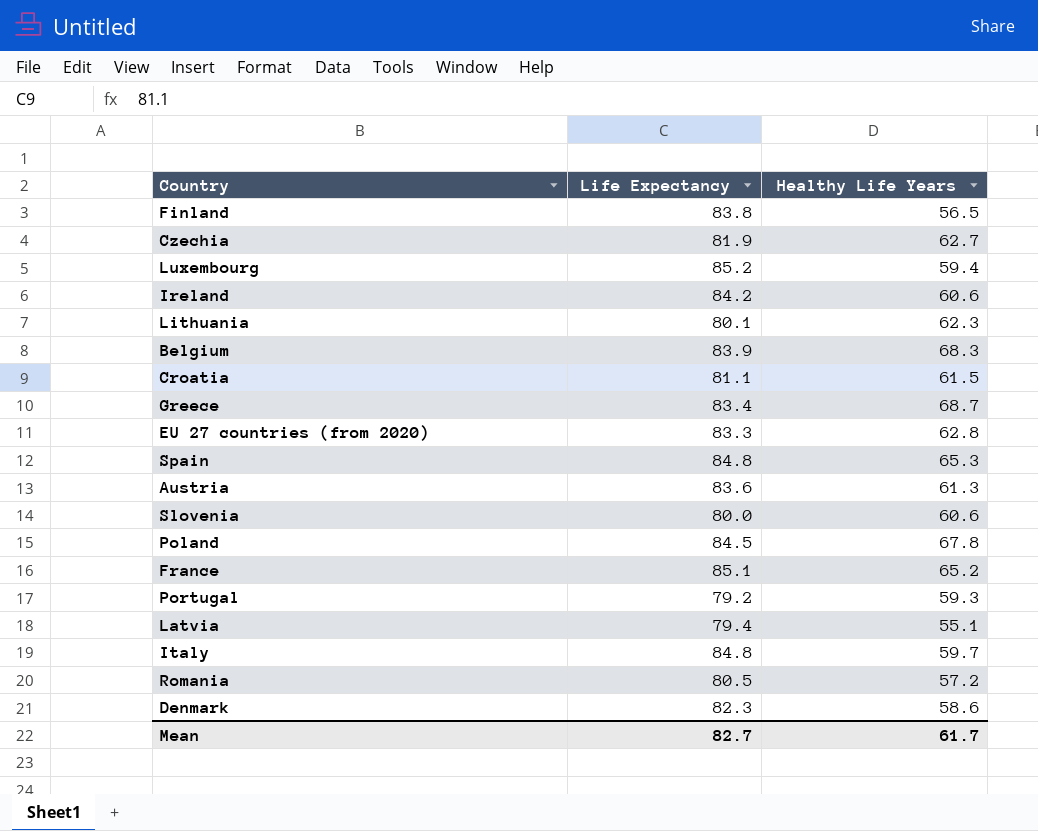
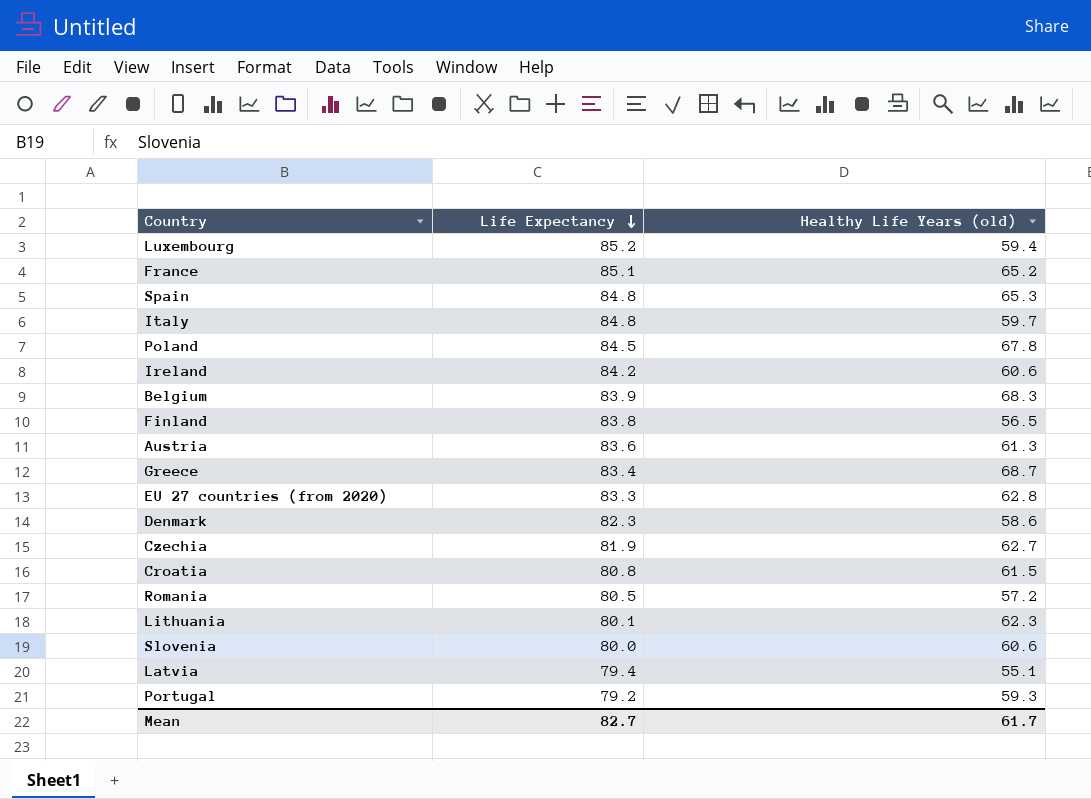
row order: none -> Life Expectancy descending
column name: Healthy Life Years -> Healthy Life Years (old)
Croatia | Life Expectancy: 81.1 -> 80.8

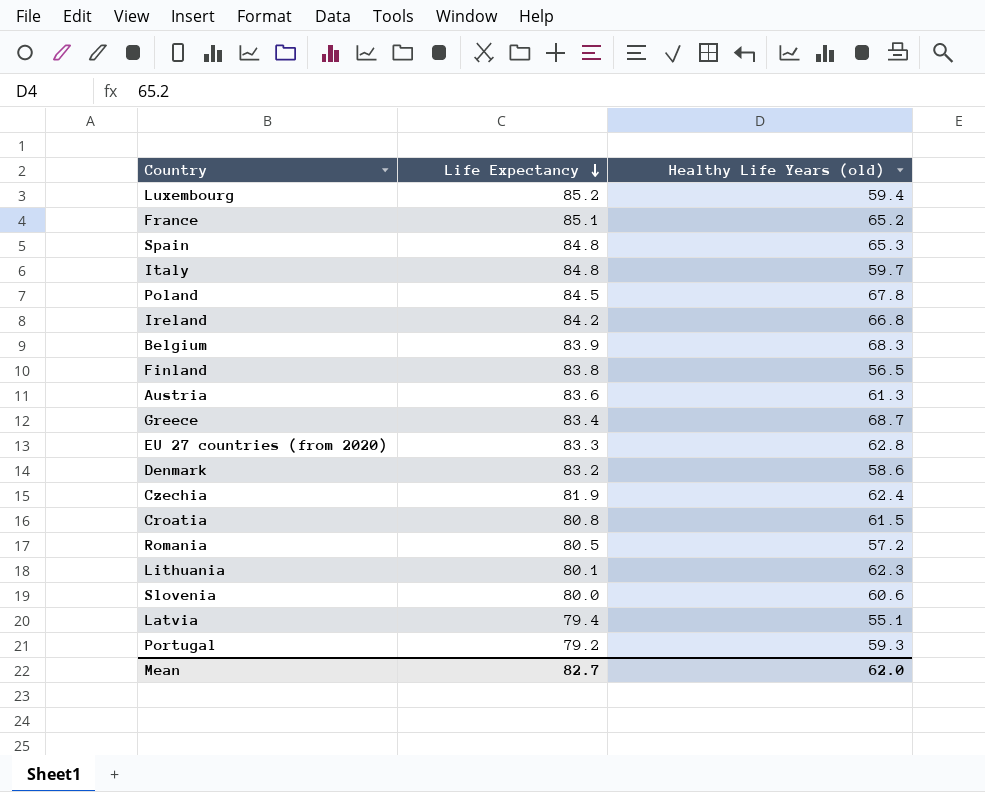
Ireland | Healthy Life Years (old): 60.6 -> 66.8
Denmark | Life Expectancy: 82.3 -> 83.2
Czechia | Healthy Life Years (old): 62.7 -> 62.4
Mean | Healthy Life Years (old): 61.7 -> 62.0

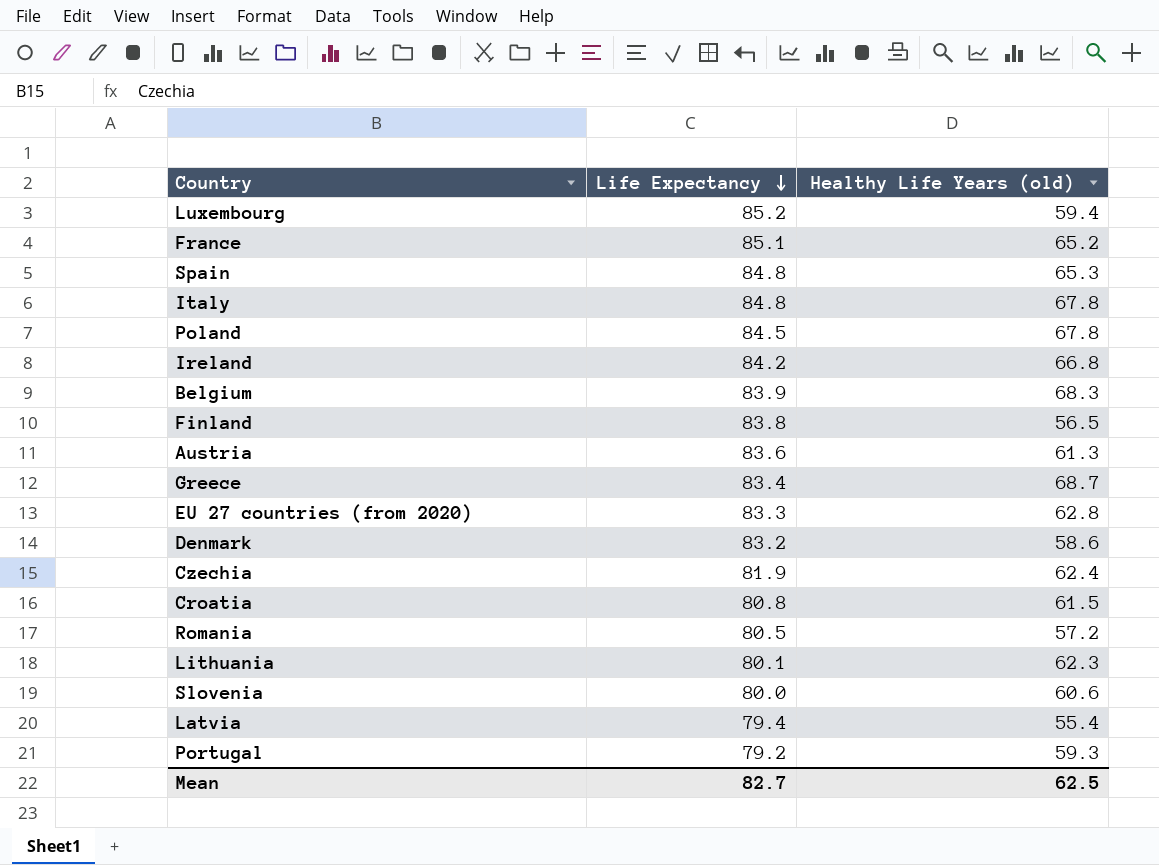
Italy | Healthy Life Years (old): 59.7 -> 67.8
Latvia | Healthy Life Years (old): 55.1 -> 55.4
Mean | Healthy Life Years (old): 62.0 -> 62.5

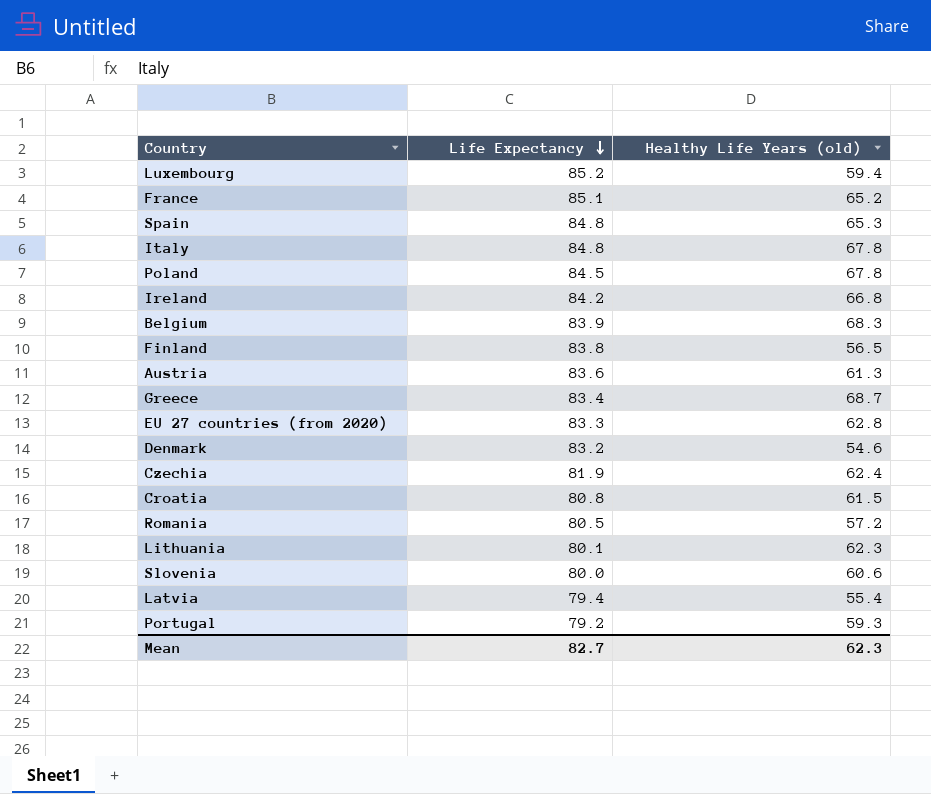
Denmark | Healthy Life Years (old): 58.6 -> 54.6
Mean | Healthy Life Years (old): 62.5 -> 62.3

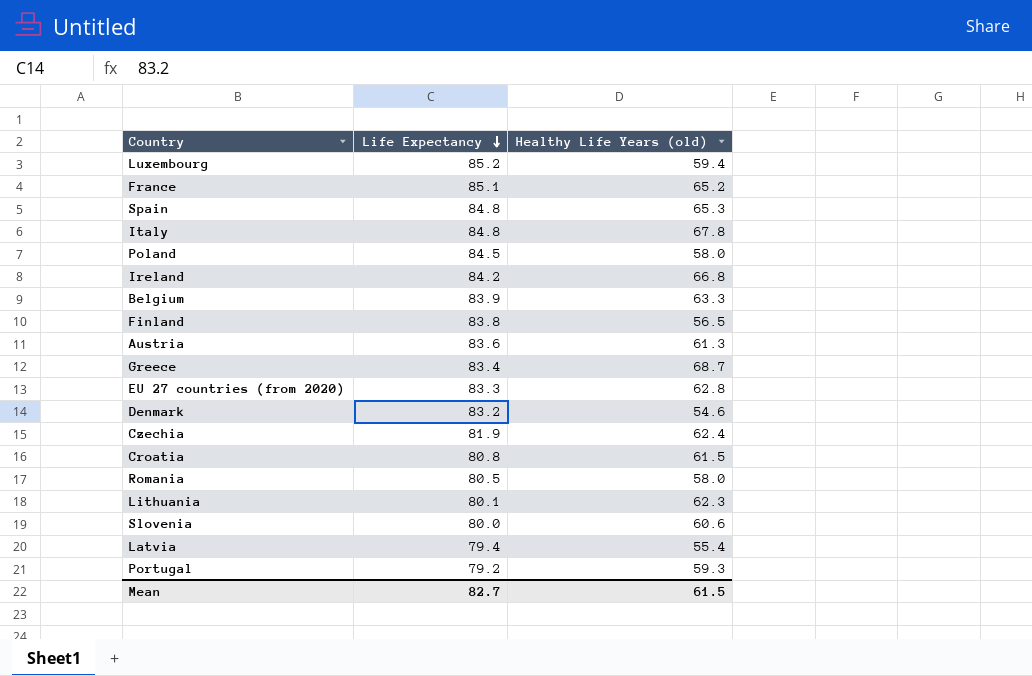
Poland | Healthy Life Years (old): 67.8 -> 58.0
Belgium | Healthy Life Years (old): 68.3 -> 63.3
Romania | Healthy Life Years (old): 57.2 -> 58.0
Mean | Healthy Life Years (old): 62.3 -> 61.5

